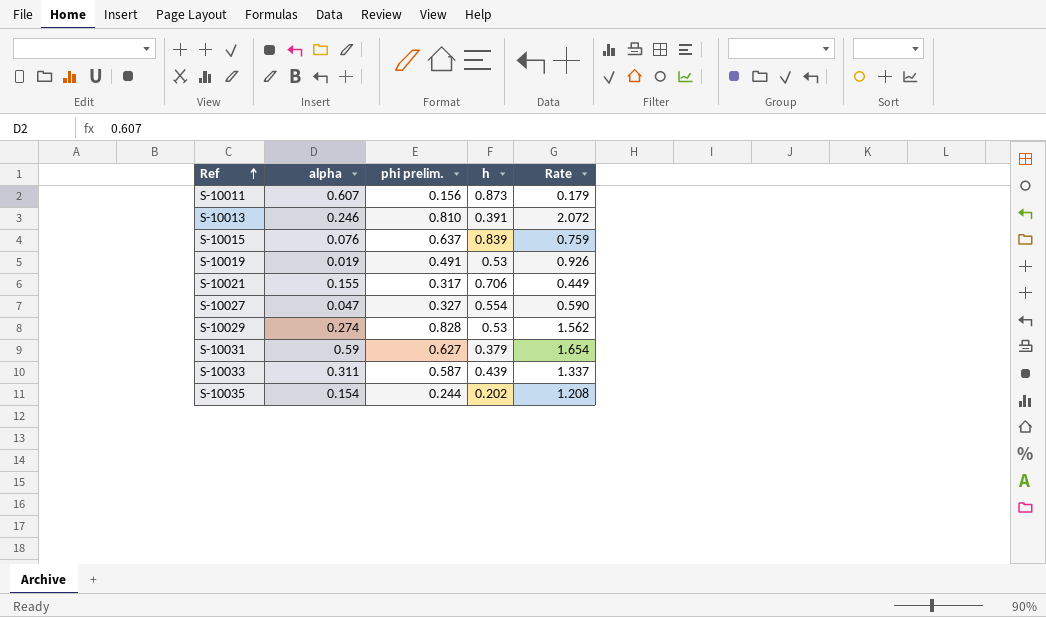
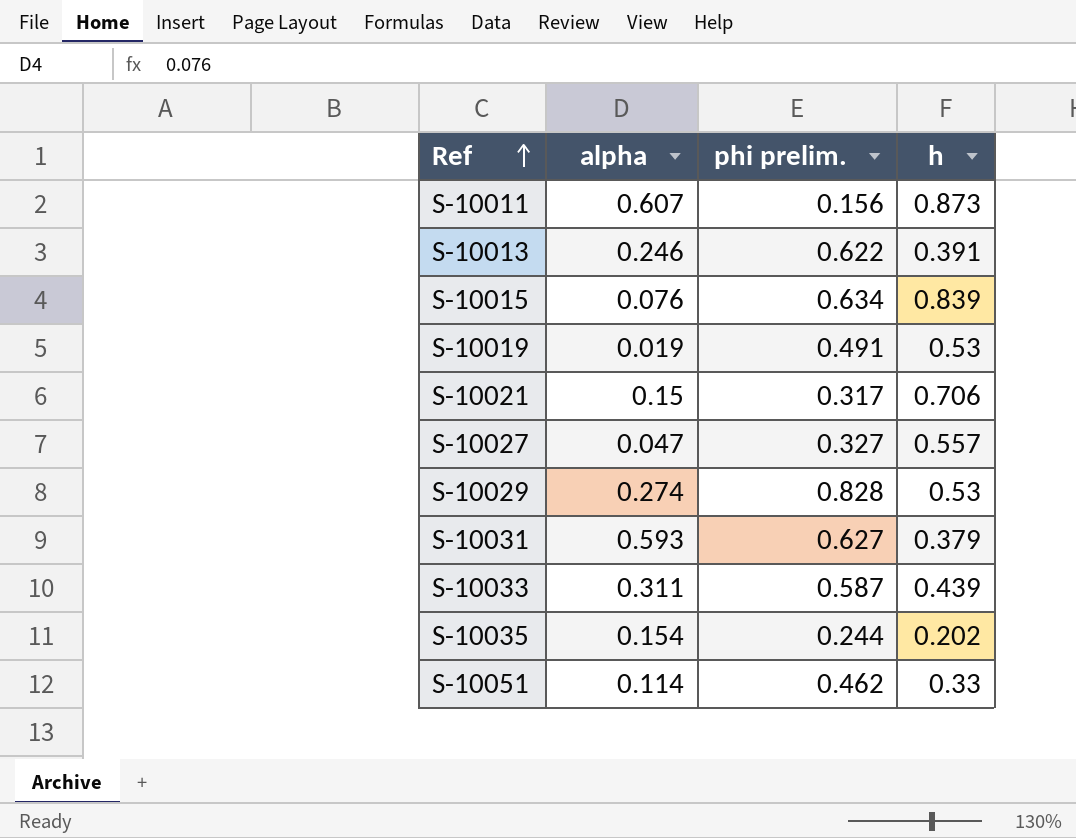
column Rate | formula: [phi prelim.] / [h] -> none
S-10013 | phi prelim.: 0.810 -> 0.622
S-10015 | phi prelim.: 0.637 -> 0.634
S-10021 | alpha: 0.155 -> 0.15
S-10027 | h: 0.554 -> 0.557
S-10031 | alpha: 0.59 -> 0.593
row S-10051: none -> 0.114 | 0.462 | 0.33

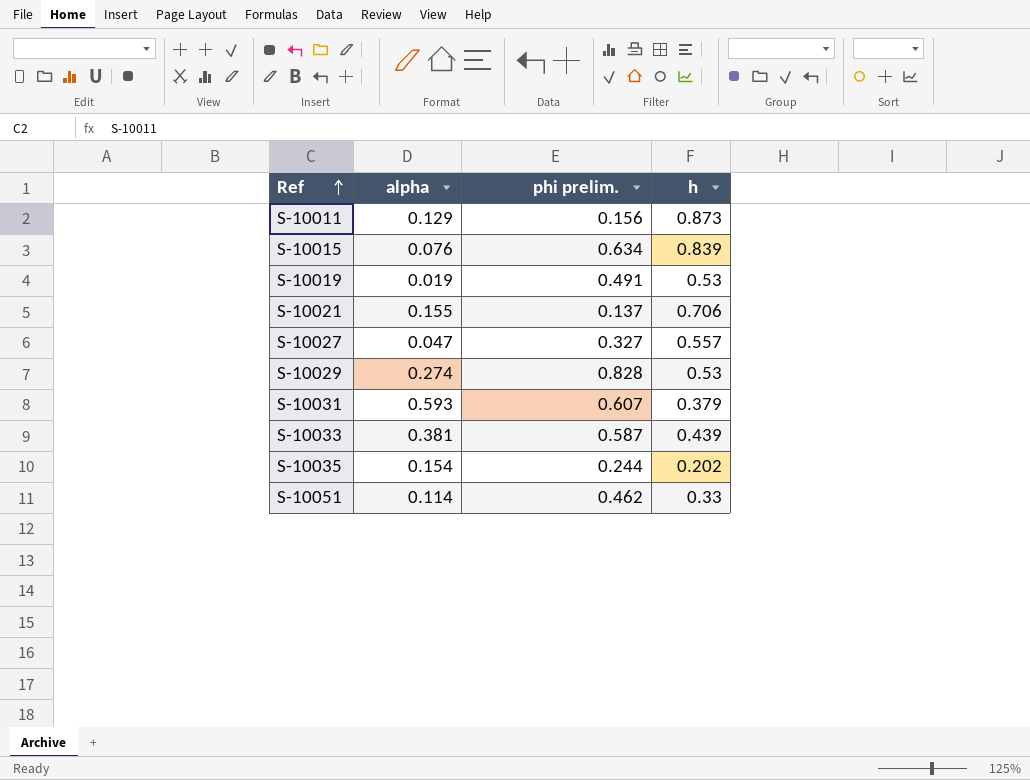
row S-10013: 0.246 | 0.622 | 0.391 -> none
S-10011 | alpha: 0.607 -> 0.129
S-10021 | alpha: 0.15 -> 0.155
S-10021 | phi prelim.: 0.317 -> 0.137
S-10031 | phi prelim.: 0.627 -> 0.607
S-10033 | alpha: 0.311 -> 0.381

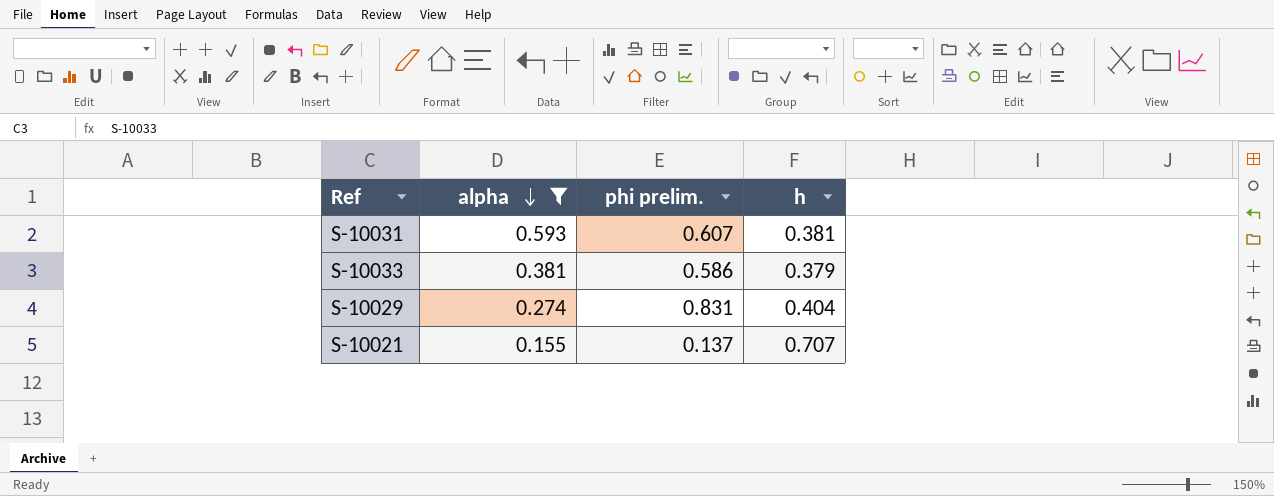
filter: none -> alpha >= 0.155
row order: Ref ascending -> alpha descending
S-10031 | h: 0.379 -> 0.381
S-10033 | phi prelim.: 0.587 -> 0.586
S-10033 | h: 0.439 -> 0.379
S-10029 | phi prelim.: 0.828 -> 0.831
S-10029 | h: 0.53 -> 0.404
S-10021 | h: 0.706 -> 0.707

